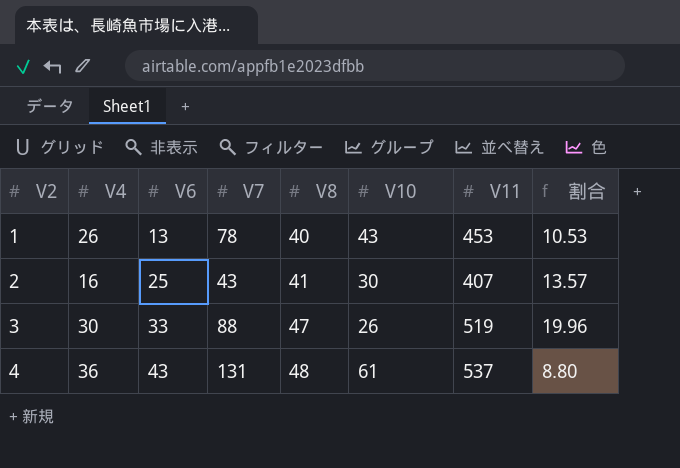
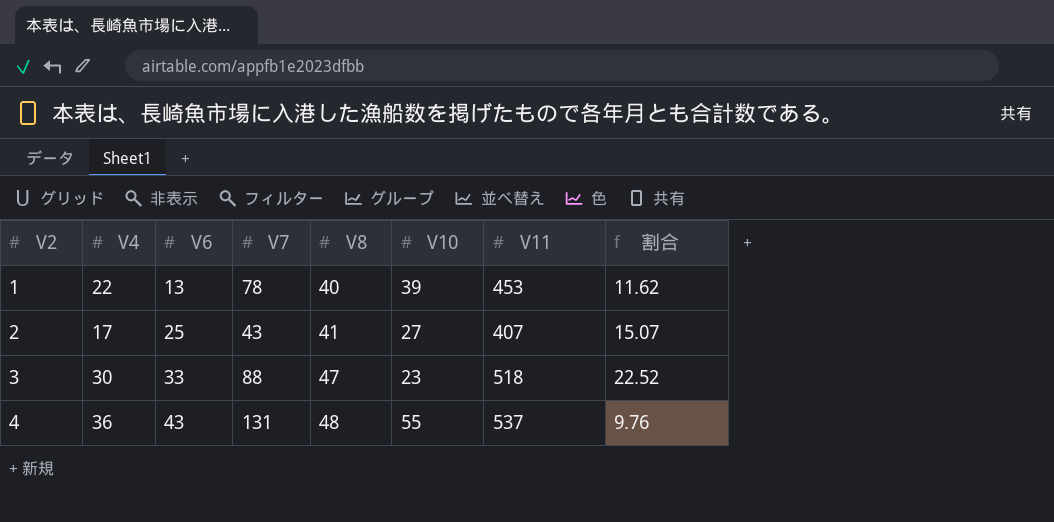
1 | V4: 26 -> 22
1 | V10: 43 -> 39
1 | 割合: 10.53 -> 11.62
2 | V4: 16 -> 17
2 | V10: 30 -> 27
2 | 割合: 13.57 -> 15.07
3 | V10: 26 -> 23
3 | V11: 519 -> 518
3 | 割合: 19.96 -> 22.52
4 | V10: 61 -> 55
4 | 割合: 8.80 -> 9.76

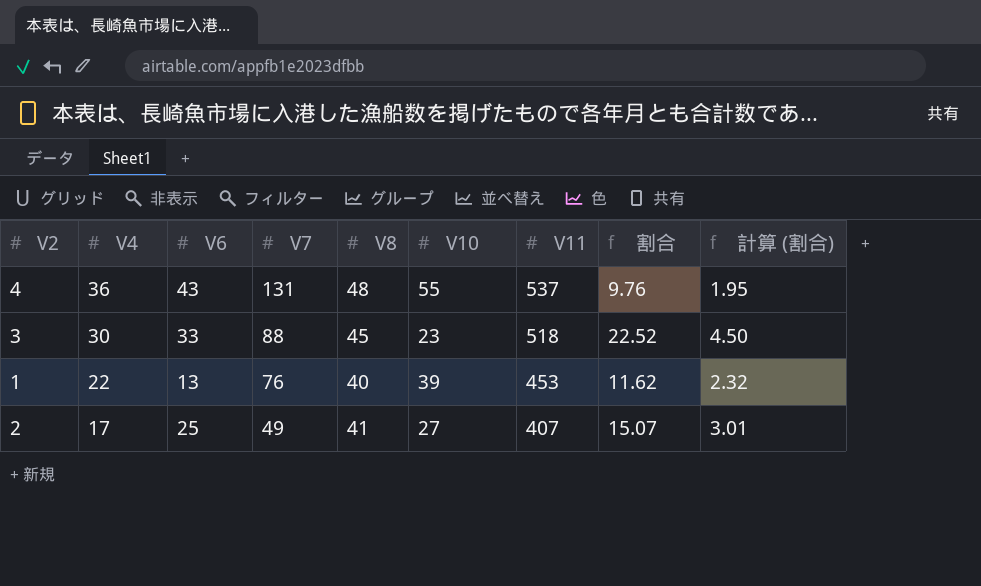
row order: V2 ascending -> V4 descending
column 計算 (割合) | formula: none -> [割合] * 0.2
3 | V8: 47 -> 45
1 | V7: 78 -> 76
2 | V7: 43 -> 49

